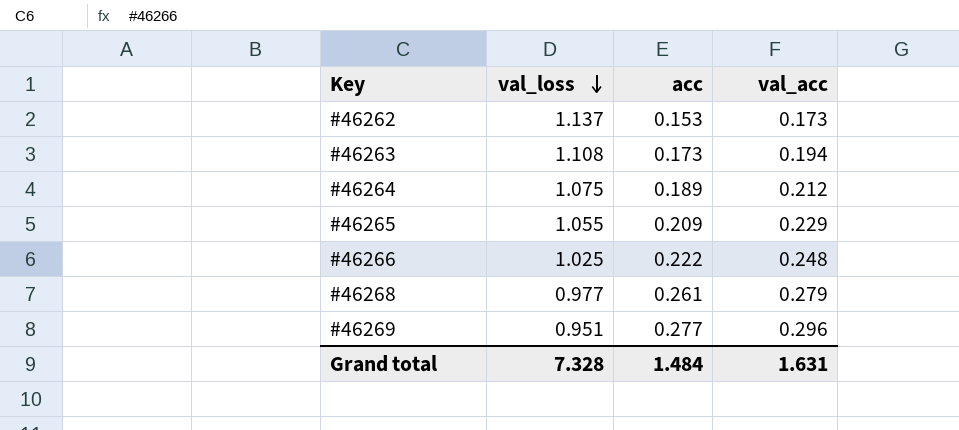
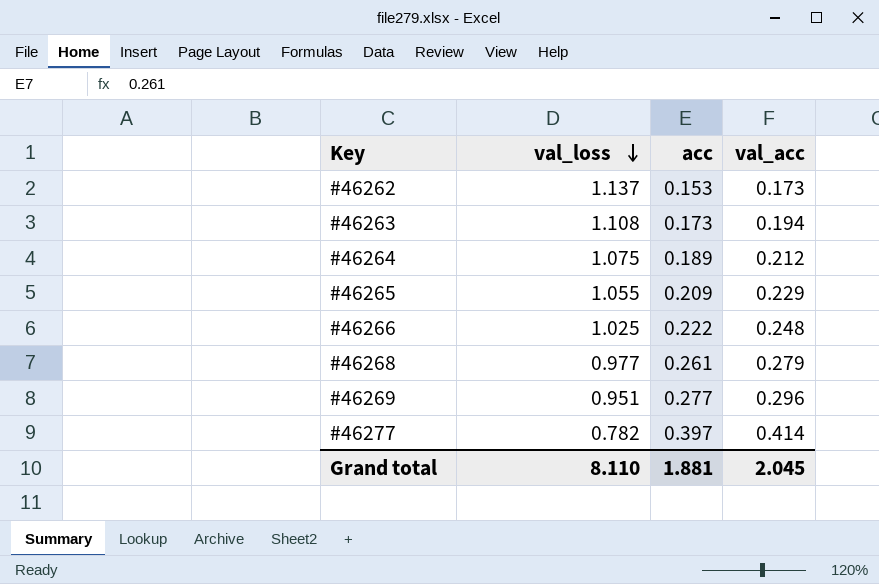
row #46277: none -> 0.782 | 0.397 | 0.414
Grand total | val_loss: 7.328 -> 8.110
Grand total | acc: 1.484 -> 1.881
Grand total | val_acc: 1.631 -> 2.045

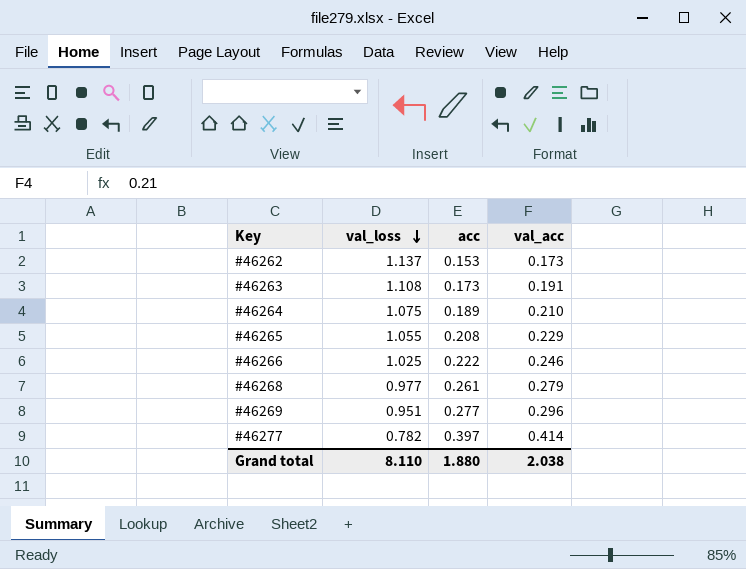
#46263 | val_acc: 0.194 -> 0.191
#46264 | val_acc: 0.212 -> 0.210
#46265 | acc: 0.209 -> 0.208
#46266 | val_acc: 0.248 -> 0.246
Grand total | acc: 1.881 -> 1.880
Grand total | val_acc: 2.045 -> 2.038

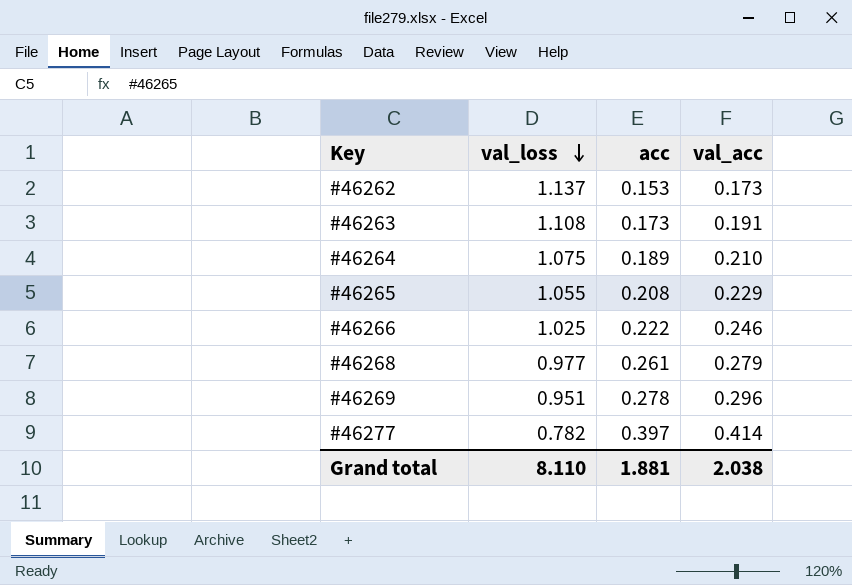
#46269 | acc: 0.277 -> 0.278
Grand total | acc: 1.880 -> 1.881

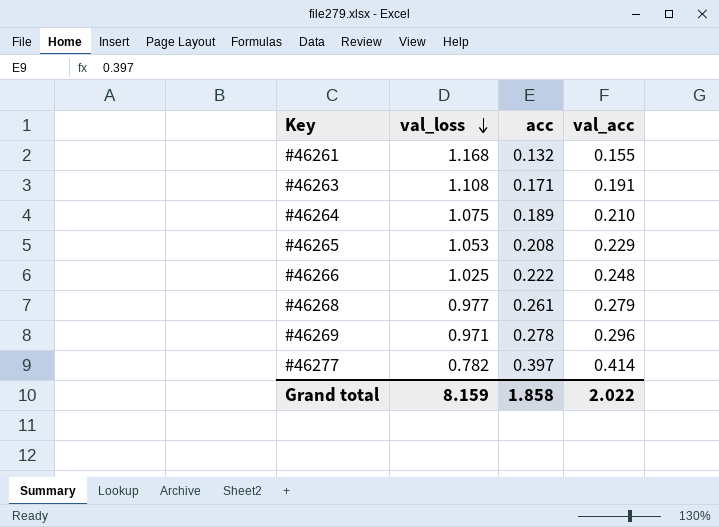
row #46262: 1.137 | 0.153 | 0.173 -> none
row #46261: none -> 1.168 | 0.132 | 0.155
#46263 | acc: 0.173 -> 0.171
#46265 | val_loss: 1.055 -> 1.053
#46266 | val_acc: 0.246 -> 0.248
#46269 | val_loss: 0.951 -> 0.971
Grand total | val_loss: 8.110 -> 8.159
Grand total | acc: 1.881 -> 1.858
Grand total | val_acc: 2.038 -> 2.022

